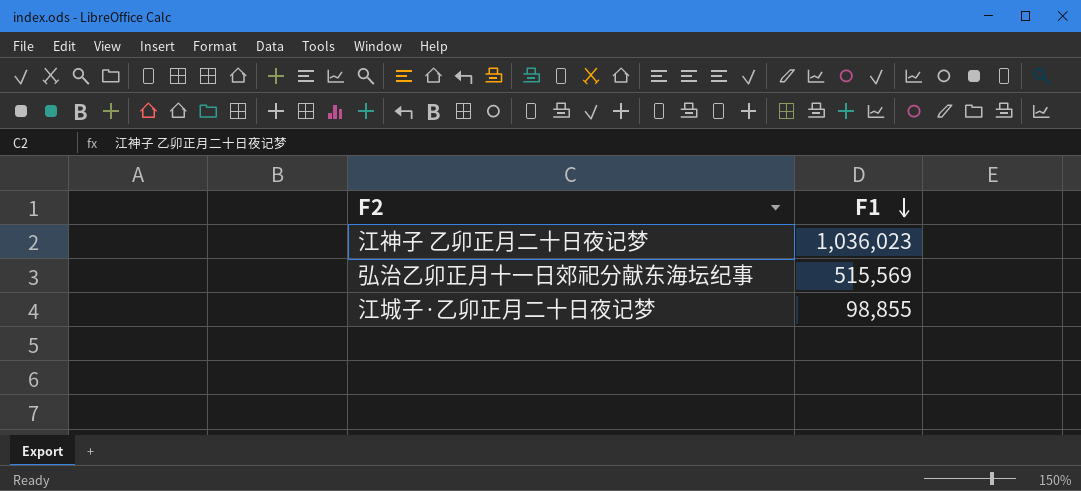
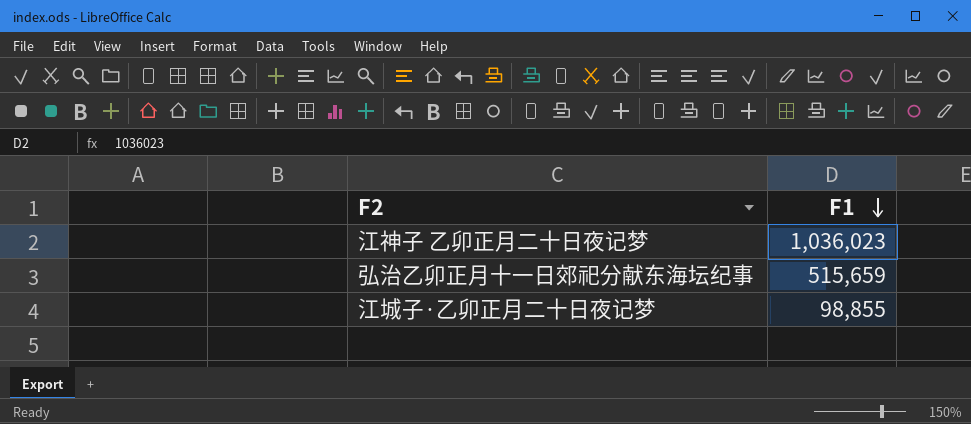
弘治乙卯正月十一日郊祀分献东海坛纪事 | F1: 515,569 -> 515,659

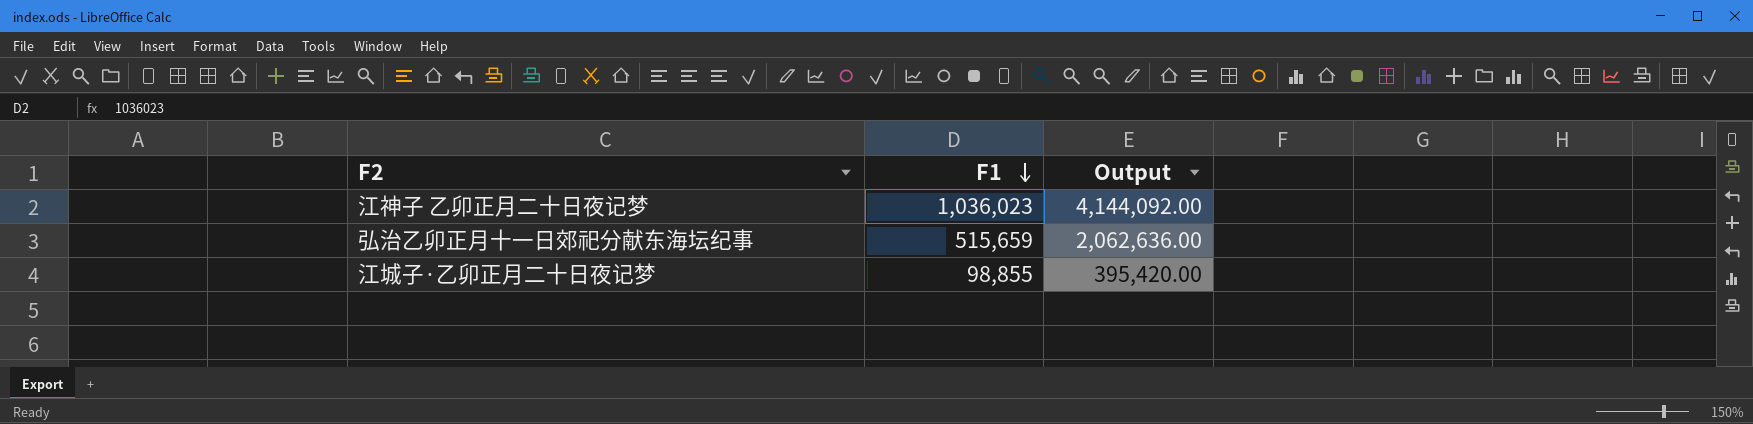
column Output | formula: none -> [F1] * 4

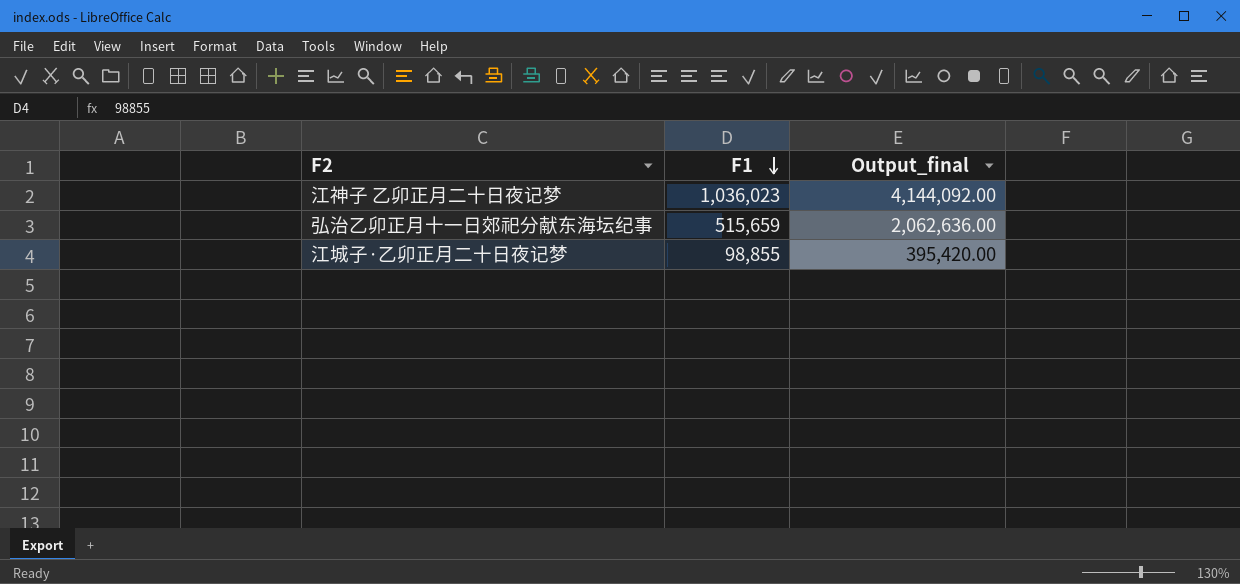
column name: Output -> Output_final

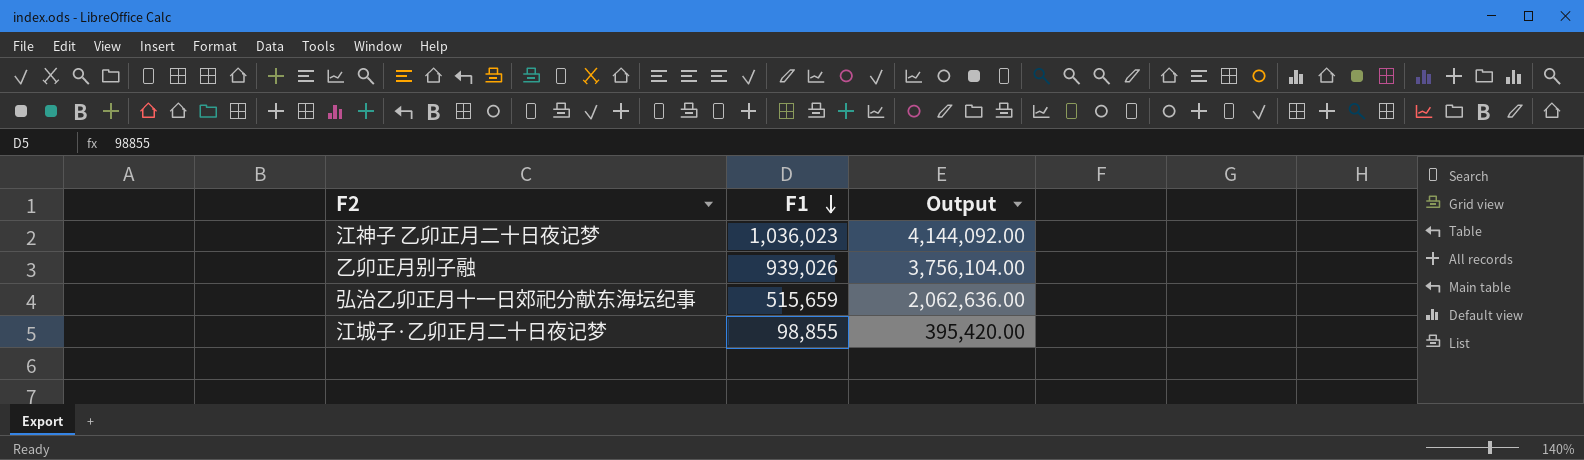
column name: Output_final -> Output
row 乙卯正月别子融: none -> 939,026 | 3,756,104.00

